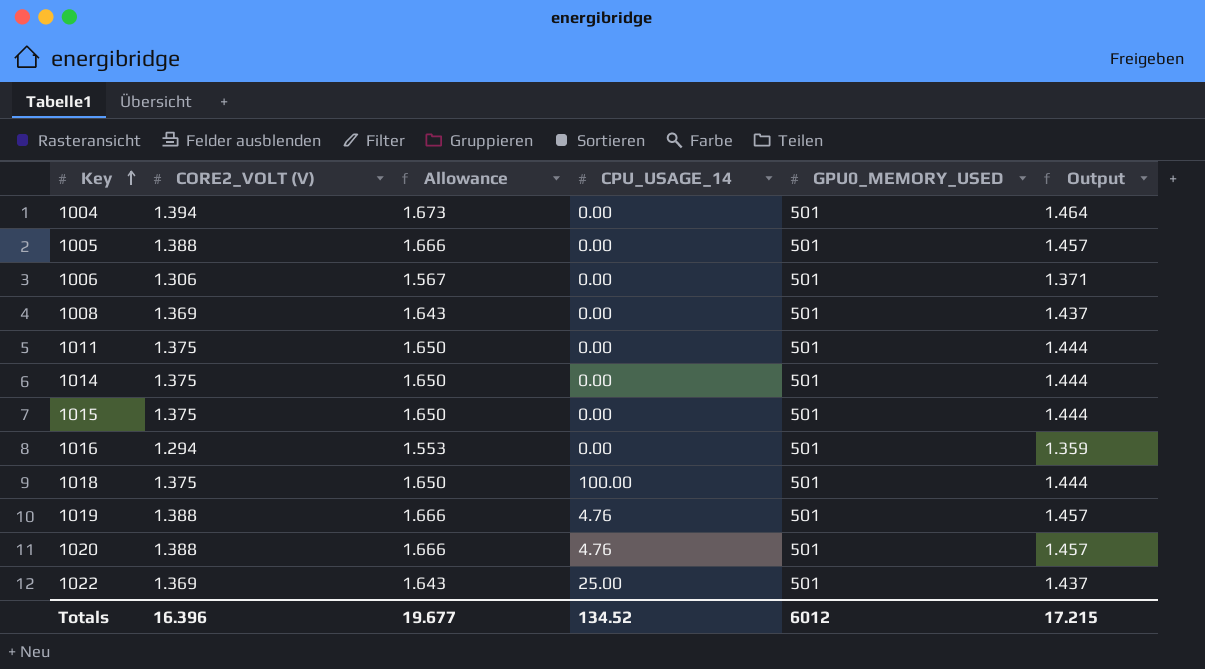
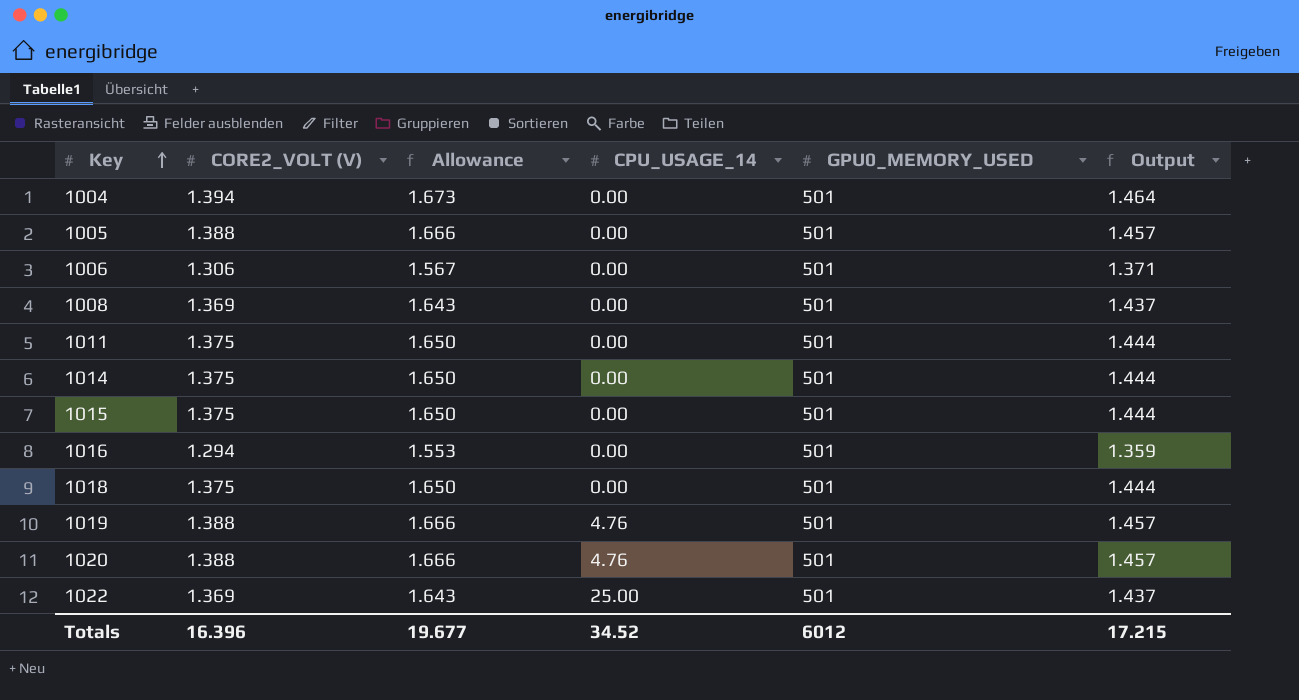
1018 | CPU_USAGE_14: 100.00 -> 0.00
Totals | CPU_USAGE_14: 134.52 -> 34.52

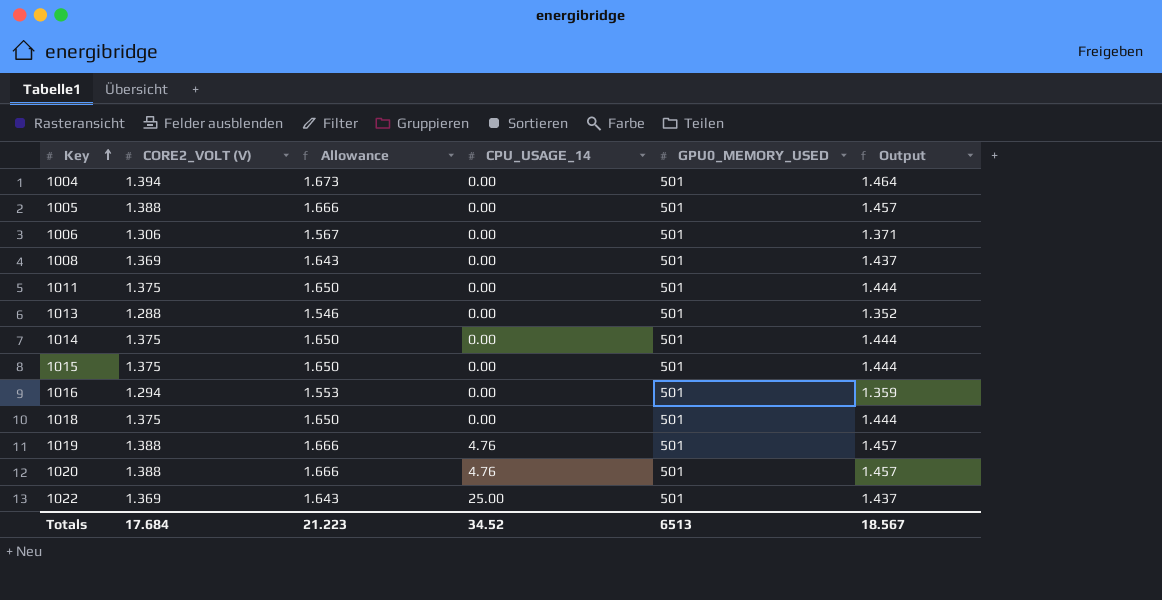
row 1013: none -> 1.288 | 1.546 | 0.00 | 501 | 1.352
Totals | CORE2_VOLT (V): 16.396 -> 17.684
Totals | Allowance: 19.677 -> 21.223
Totals | GPU0_MEMORY_USED: 6012 -> 6513
Totals | Output: 17.215 -> 18.567

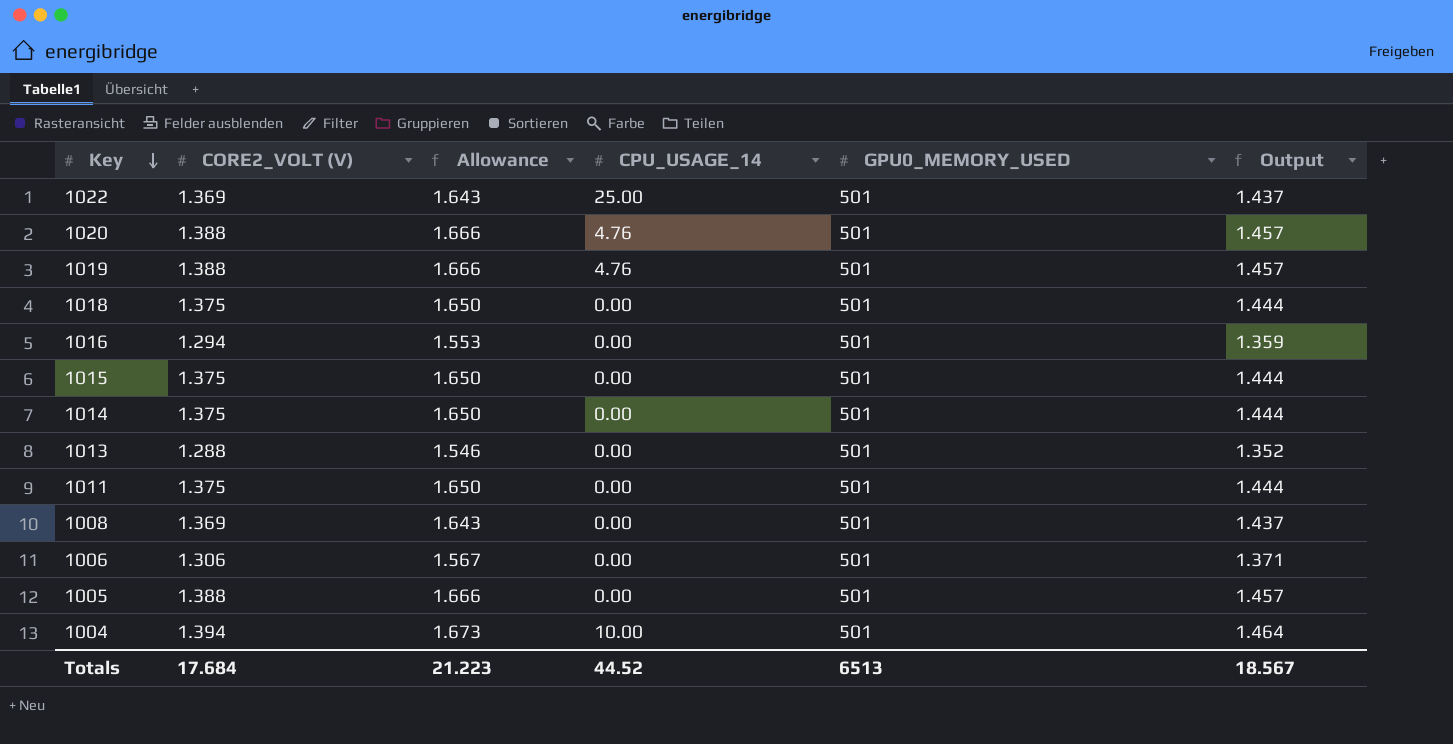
row order: Key ascending -> Key descending
1004 | CPU_USAGE_14: 0.00 -> 10.00
Totals | CPU_USAGE_14: 34.52 -> 44.52

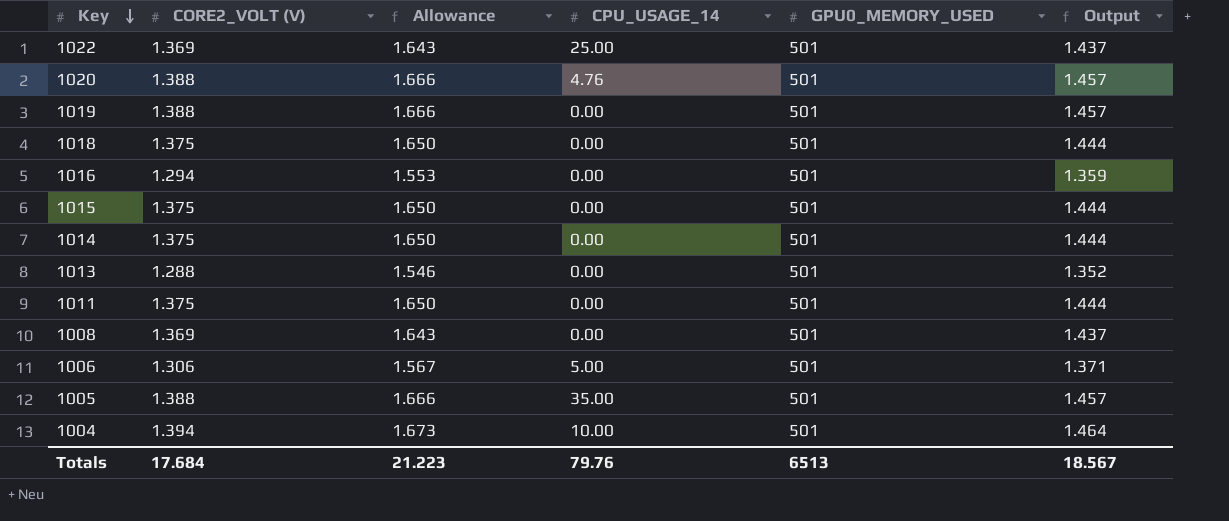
1019 | CPU_USAGE_14: 4.76 -> 0.00
1006 | CPU_USAGE_14: 0.00 -> 5.00
1005 | CPU_USAGE_14: 0.00 -> 35.00
Totals | CPU_USAGE_14: 44.52 -> 79.76

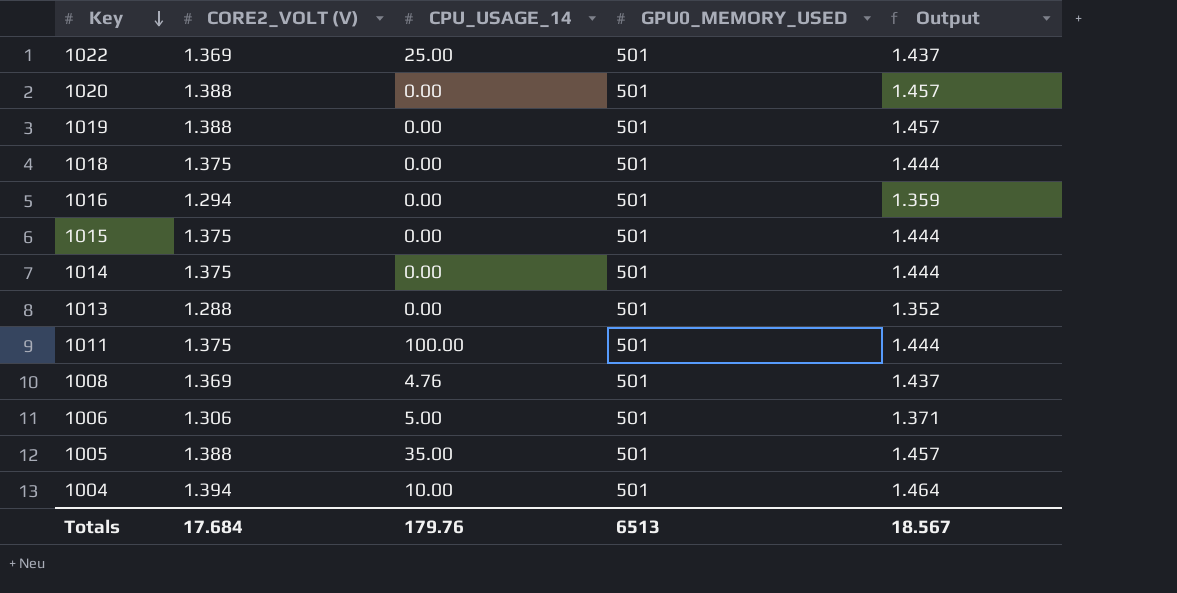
column Allowance | formula: [CORE2_VOLT (V)] * 1.2 -> none
1020 | CPU_USAGE_14: 4.76 -> 0.00
1011 | CPU_USAGE_14: 0.00 -> 100.00
1008 | CPU_USAGE_14: 0.00 -> 4.76
Totals | CPU_USAGE_14: 79.76 -> 179.76

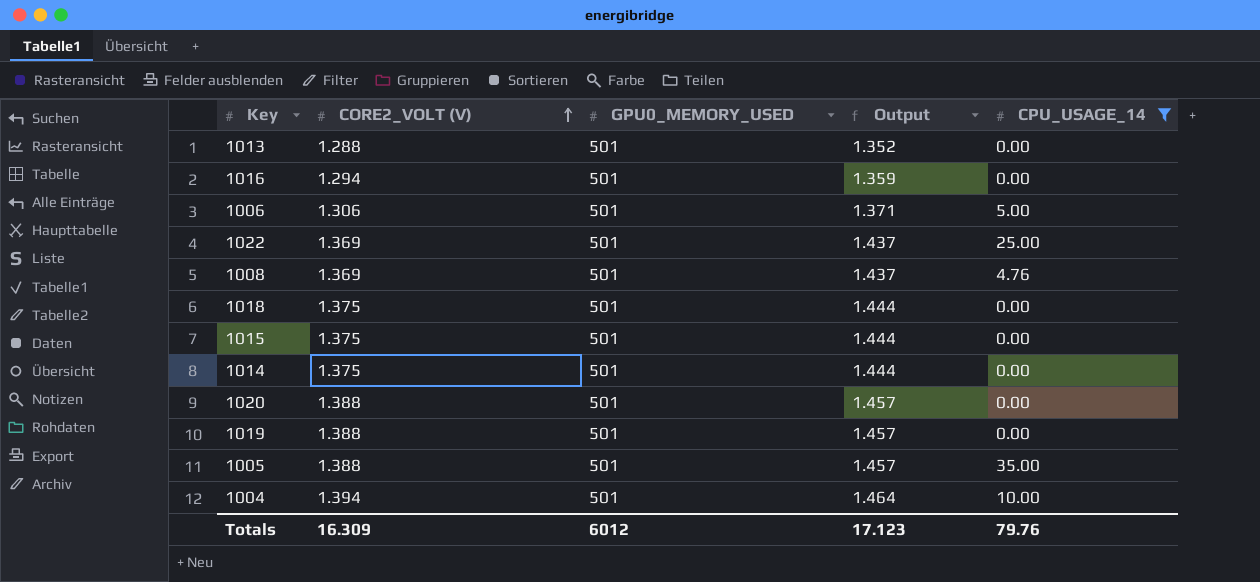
filter: none -> CPU_USAGE_14 != 100.00
row order: Key descending -> CORE2_VOLT (V) ascending
column CPU_USAGE_14 | position: 3 -> 5
Totals | CORE2_VOLT (V): 17.684 -> 16.309
Totals | GPU0_MEMORY_USED: 6513 -> 6012
Totals | Output: 18.567 -> 17.123
Totals | CPU_USAGE_14: 179.76 -> 79.76

